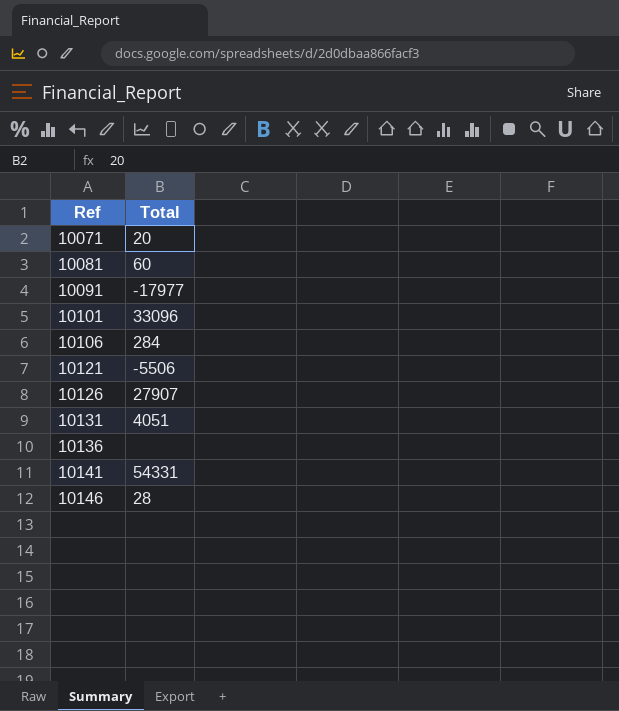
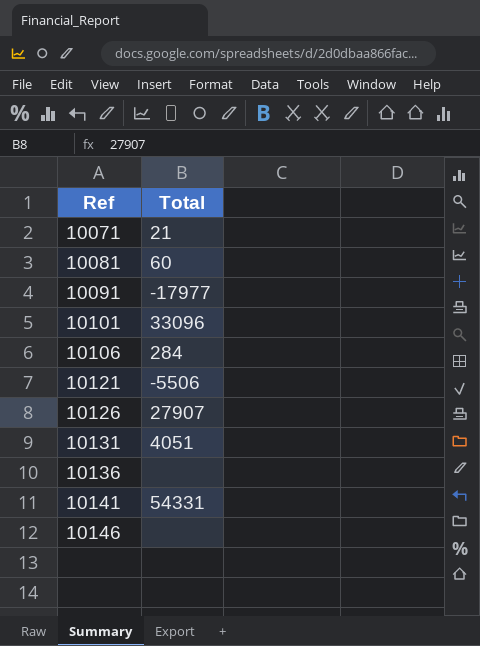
10071 | Total: 20 -> 21
10146 | Total: 28 -> none

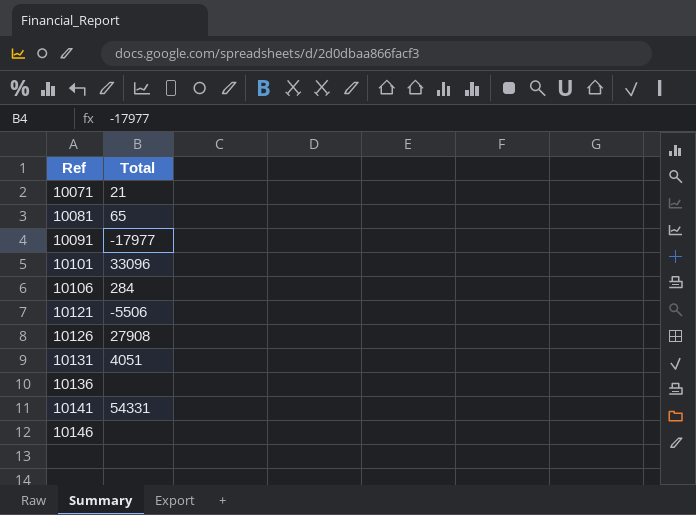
10081 | Total: 60 -> 65
10126 | Total: 27907 -> 27908

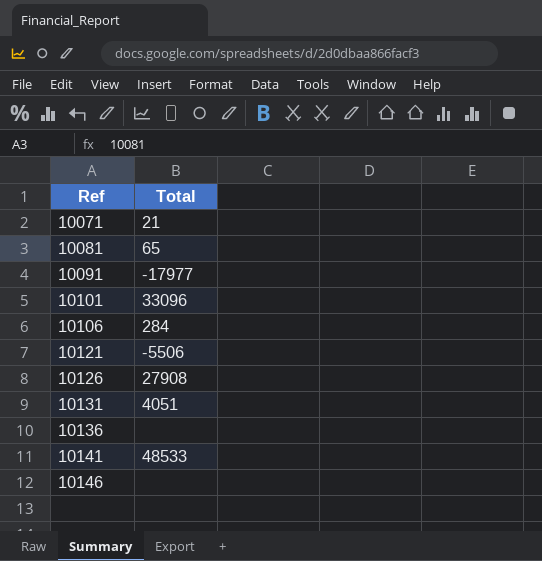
10141 | Total: 54331 -> 48533

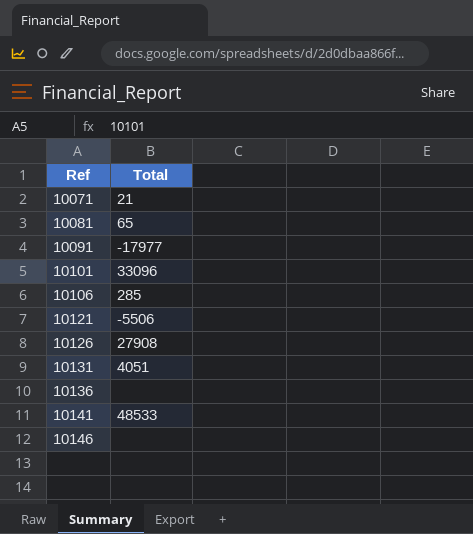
10106 | Total: 284 -> 285

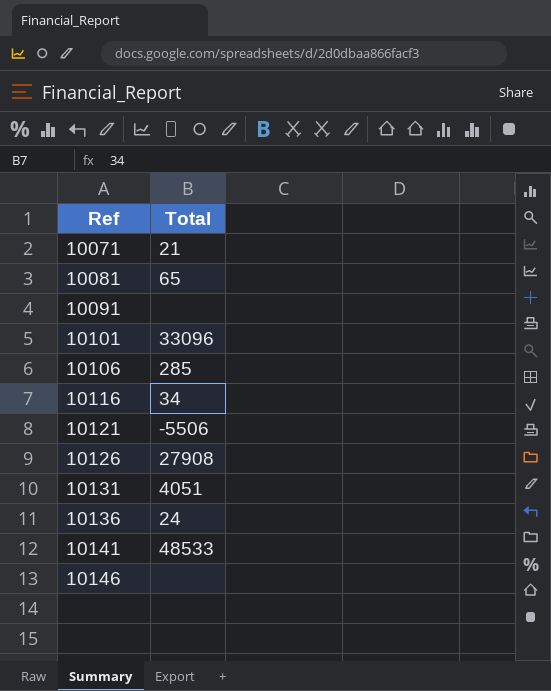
10091 | Total: -17977 -> none
row 10116: none -> 34
10136 | Total: none -> 24

